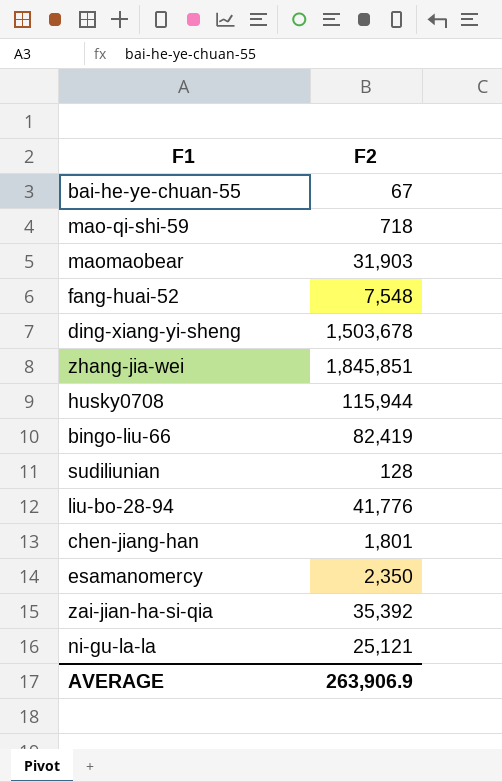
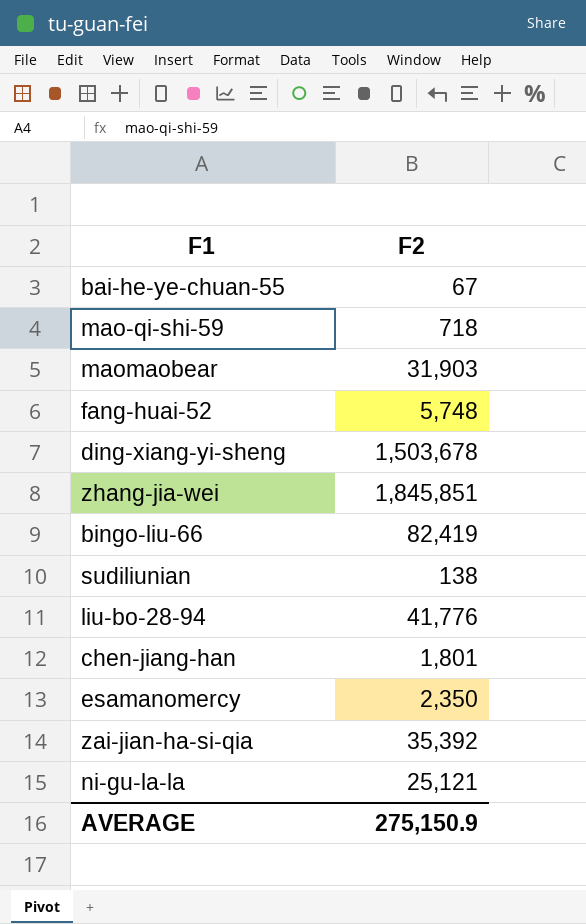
row husky0708: 115,944 -> none
fang-huai-52 | F2: 7,548 -> 5,748
sudiliunian | F2: 128 -> 138
AVERAGE | F2: 263,906.9 -> 275,150.9

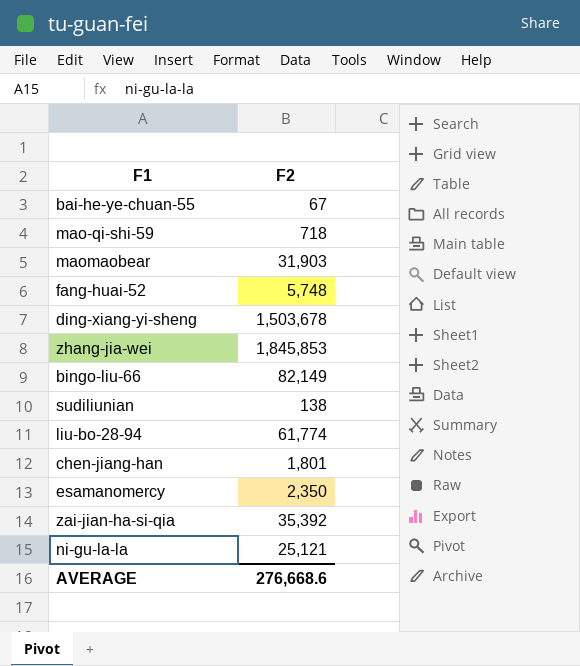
zhang-jia-wei | F2: 1,845,851 -> 1,845,853
bingo-liu-66 | F2: 82,419 -> 82,149
liu-bo-28-94 | F2: 41,776 -> 61,774
AVERAGE | F2: 275,150.9 -> 276,668.6

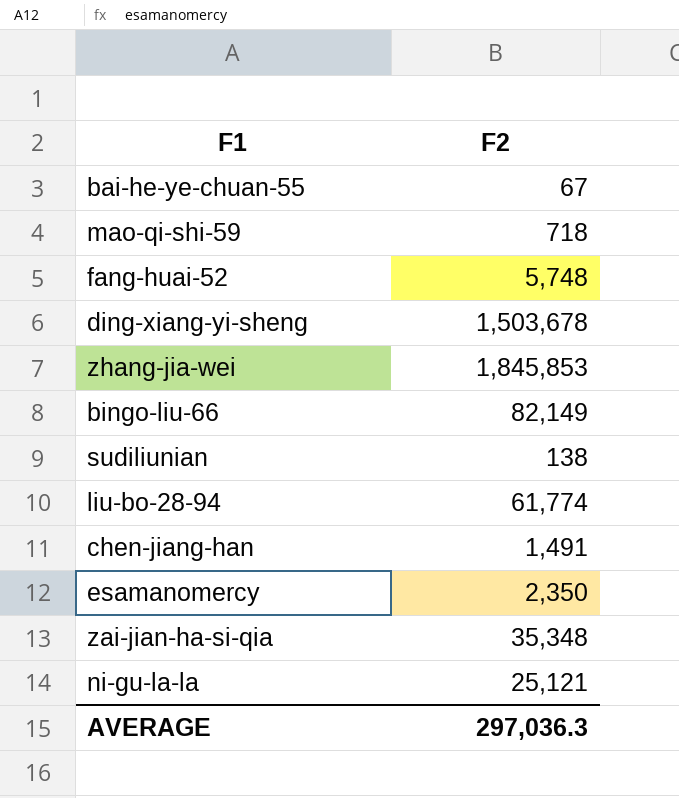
row maomaobear: 31,903 -> none
chen-jiang-han | F2: 1,801 -> 1,491
zai-jian-ha-si-qia | F2: 35,392 -> 35,348
AVERAGE | F2: 276,668.6 -> 297,036.3

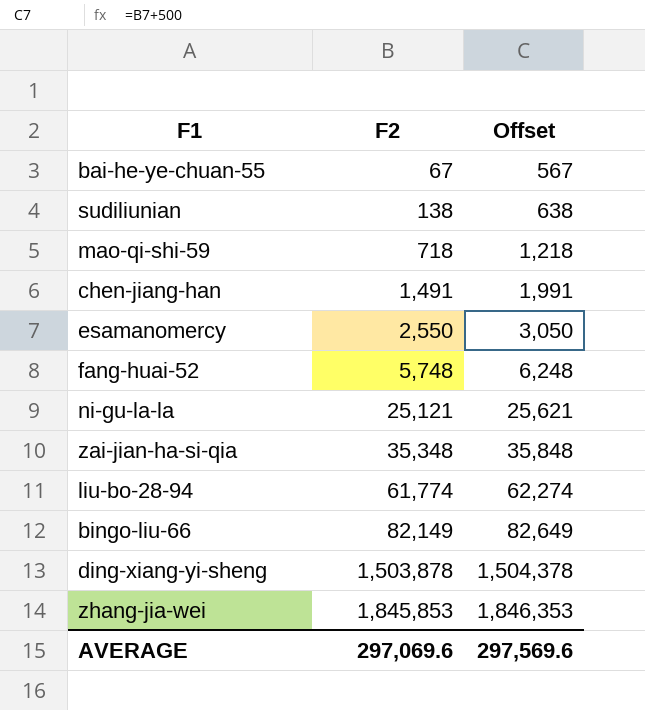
row order: none -> F2 ascending
column Offset | formula: none -> [F2] + 500
esamanomercy | F2: 2,350 -> 2,550
ding-xiang-yi-sheng | F2: 1,503,678 -> 1,503,878
AVERAGE | F2: 297,036.3 -> 297,069.6

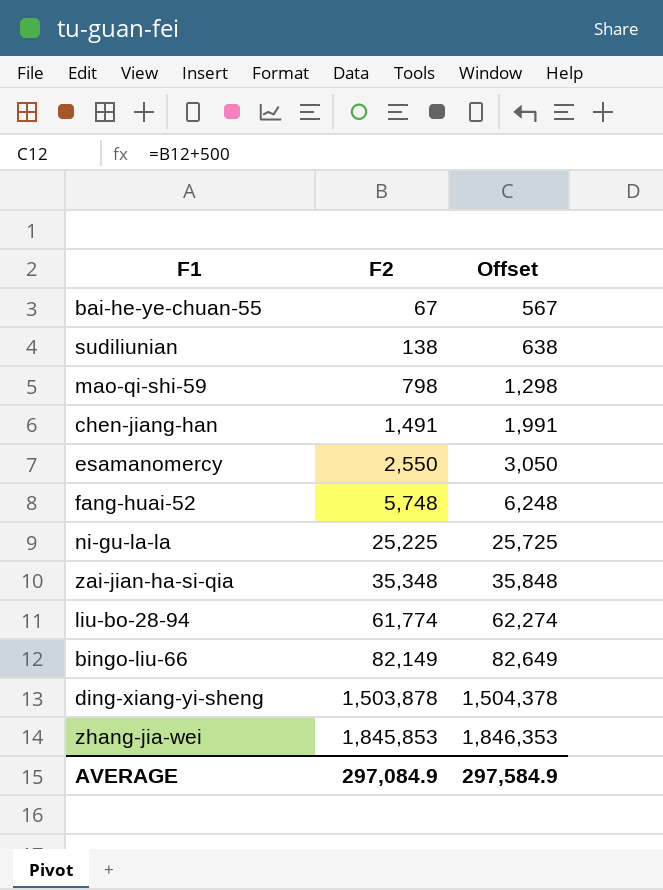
mao-qi-shi-59 | F2: 718 -> 798
mao-qi-shi-59 | Offset: 1,218 -> 1,298
ni-gu-la-la | F2: 25,121 -> 25,225
ni-gu-la-la | Offset: 25,621 -> 25,725
AVERAGE | F2: 297,069.6 -> 297,084.9
AVERAGE | Offset: 297,569.6 -> 297,584.9

